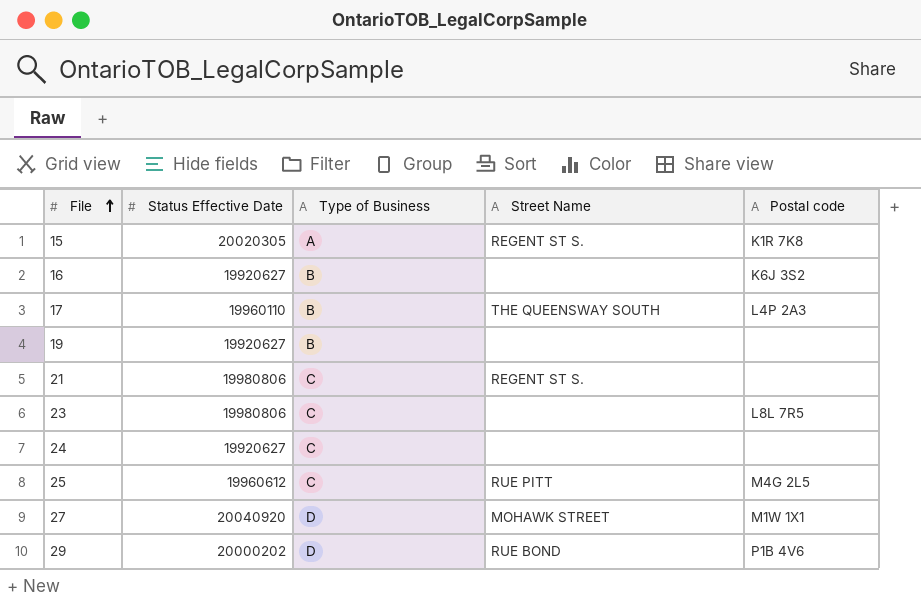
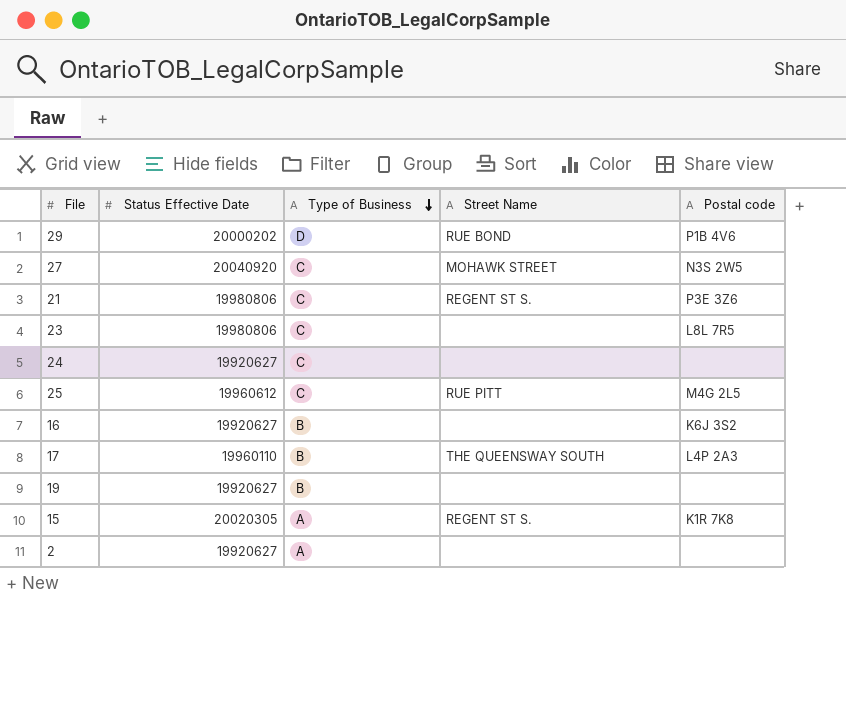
row order: File ascending -> Type of Business descending
27 | Type of Business: D -> C
27 | Postal code: M1W 1X1 -> N3S 2W5
21 | Postal code: none -> P3E 3Z6
row 2: none -> 19920627 | A | none | none

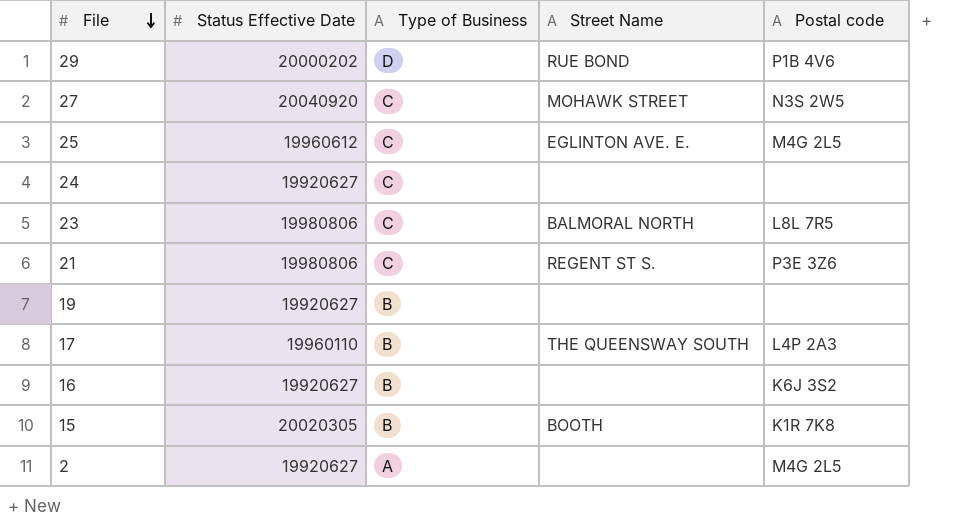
row order: Type of Business descending -> File descending
25 | Street Name: RUE PITT -> EGLINTON AVE. E.
23 | Street Name: none -> BALMORAL NORTH
15 | Type of Business: A -> B
15 | Street Name: REGENT ST S. -> BOOTH
2 | Postal code: none -> M4G 2L5

